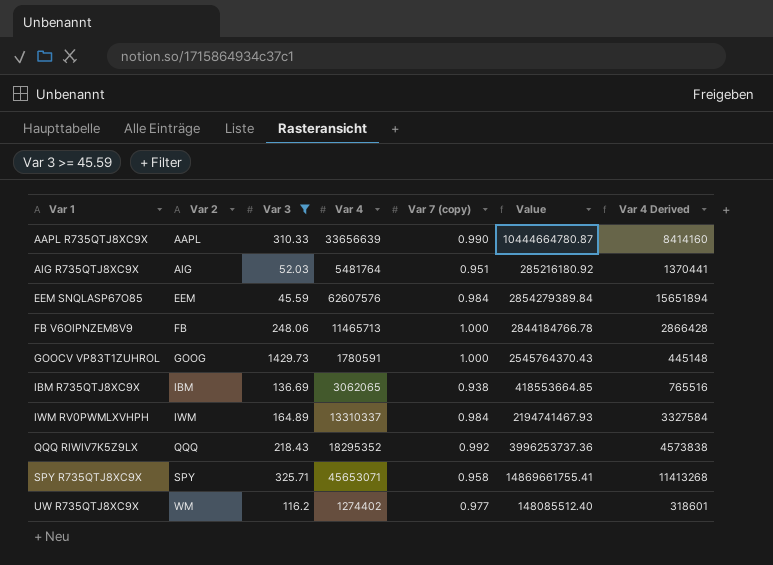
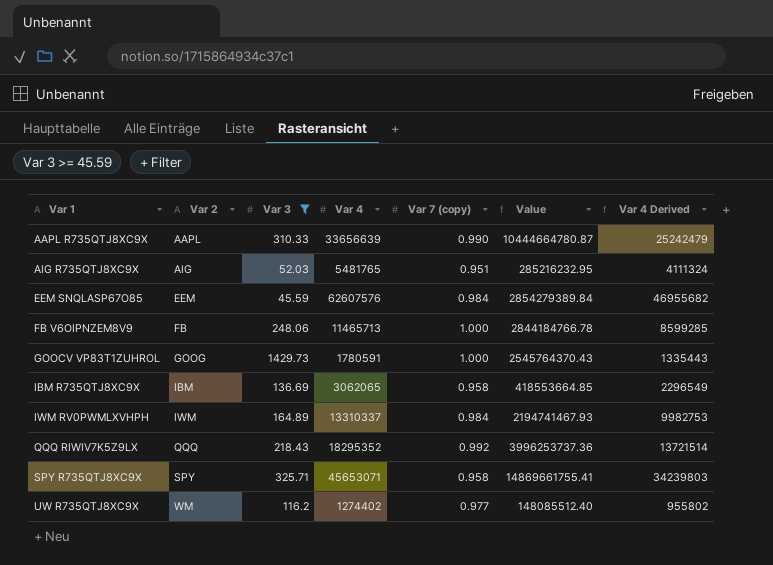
column Var 4 Derived | formula: [Var 4] * 0.25 -> [Var 4] * 0.75
AIG R735QTJ8XC9X | Var 4: 5481764 -> 5481765
AIG R735QTJ8XC9X | Value: 285216180.92 -> 285216232.95
IBM R735QTJ8XC9X | Var 7 (copy): 0.938 -> 0.958

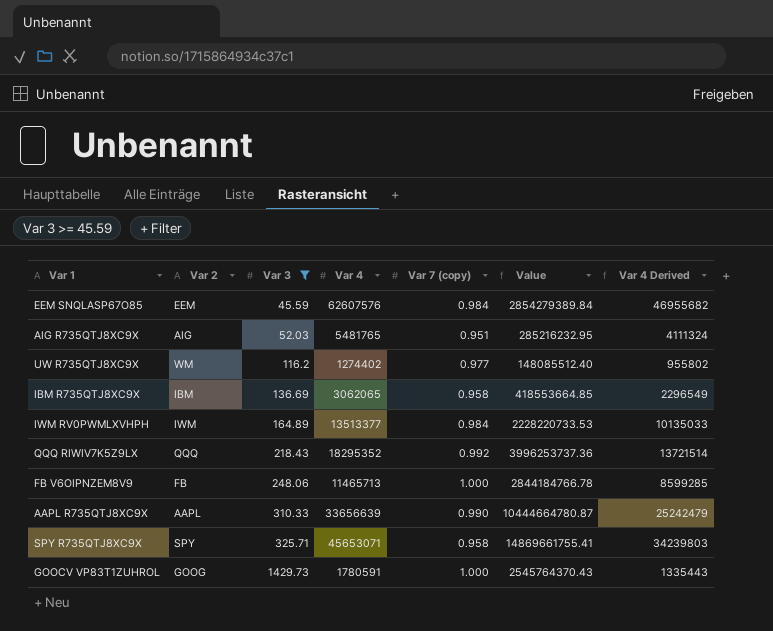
row order: Var 1 ascending -> Var 3 ascending
IWM RV0PWMLXVHPH | Var 4: 13310337 -> 13513377
IWM RV0PWMLXVHPH | Value: 2194741467.93 -> 2228220733.53
IWM RV0PWMLXVHPH | Var 4 Derived: 9982753 -> 10135033

